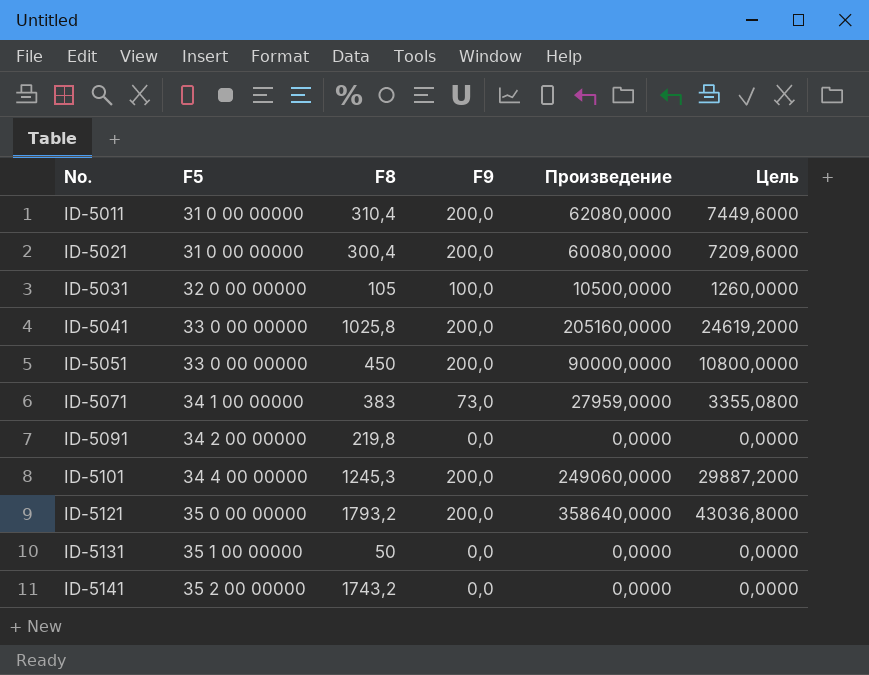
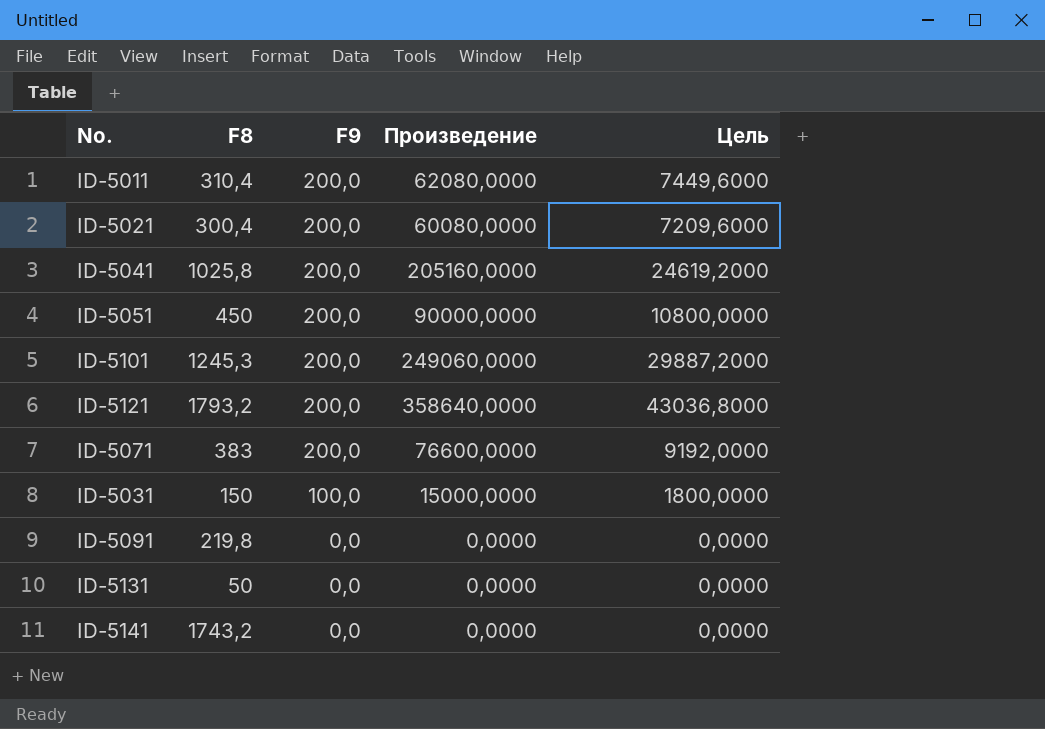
row order: No. ascending -> F9 descending
column F5 | position: 2 -> none
ID-5071 | F9: 73,0 -> 200,0
ID-5071 | Произведение: 27959,0000 -> 76600,0000
ID-5071 | Цель: 3355,0800 -> 9192,0000
ID-5031 | F8: 105 -> 150
ID-5031 | Произведение: 10500,0000 -> 15000,0000
ID-5031 | Цель: 1260,0000 -> 1800,0000

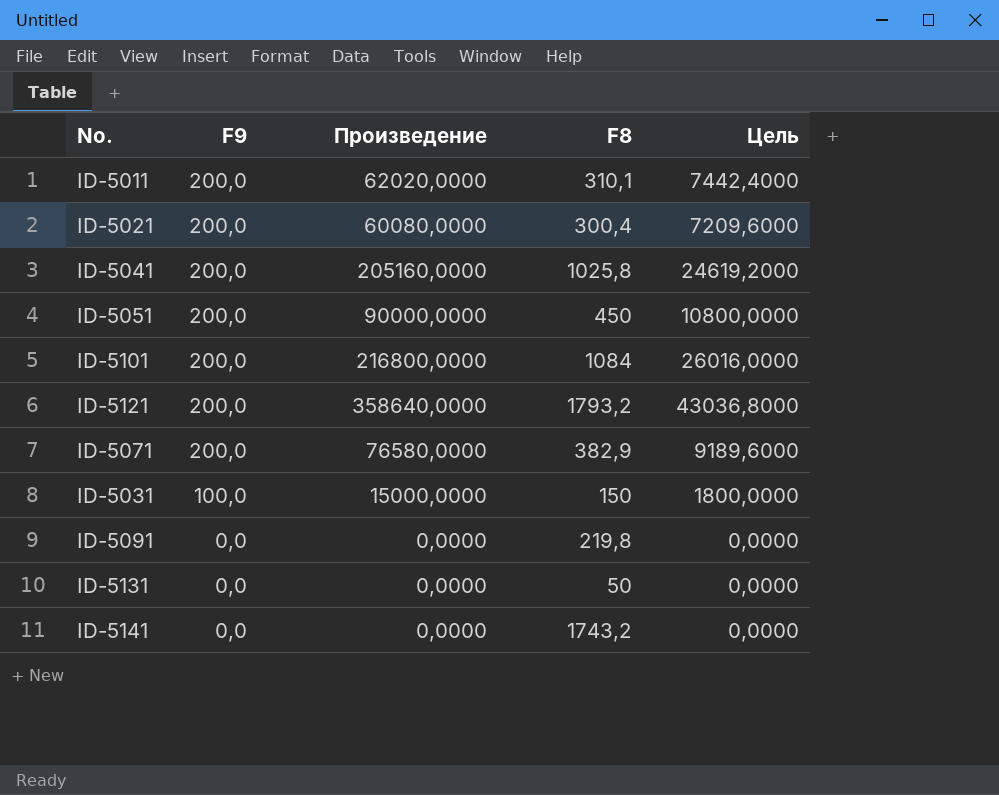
column F8 | position: 2 -> 4
ID-5011 | Произведение: 62080,0000 -> 62020,0000
ID-5011 | F8: 310,4 -> 310,1
ID-5011 | Цель: 7449,6000 -> 7442,4000
ID-5101 | Произведение: 249060,0000 -> 216800,0000
ID-5101 | F8: 1245,3 -> 1084
ID-5101 | Цель: 29887,2000 -> 26016,0000
ID-5071 | Произведение: 76600,0000 -> 76580,0000
ID-5071 | F8: 383 -> 382,9
ID-5071 | Цель: 9192,0000 -> 9189,6000

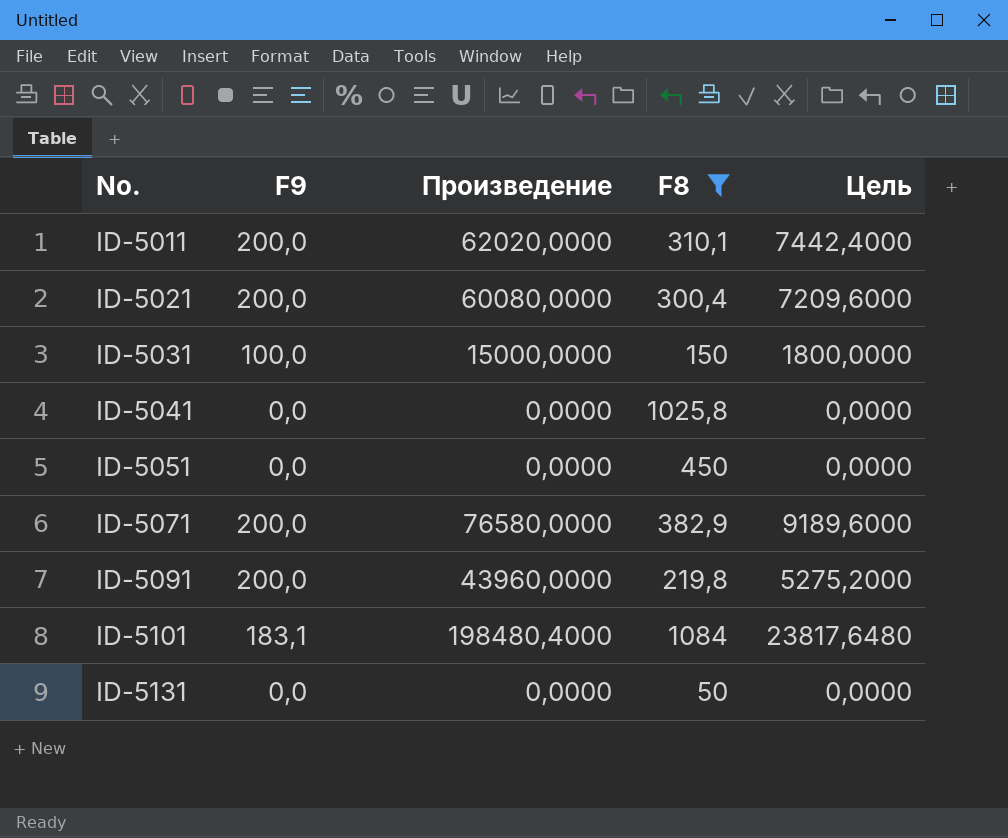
filter: none -> F8 <= 1084
row order: F9 descending -> No. ascending
ID-5041 | F9: 200,0 -> 0,0
ID-5041 | Произведение: 205160,0000 -> 0,0000
ID-5041 | Цель: 24619,2000 -> 0,0000
ID-5051 | F9: 200,0 -> 0,0
ID-5051 | Произведение: 90000,0000 -> 0,0000
ID-5051 | Цель: 10800,0000 -> 0,0000
ID-5091 | F9: 0,0 -> 200,0
ID-5091 | Произведение: 0,0000 -> 43960,0000
ID-5091 | Цель: 0,0000 -> 5275,2000
ID-5101 | F9: 200,0 -> 183,1
ID-5101 | Произведение: 216800,0000 -> 198480,4000
ID-5101 | Цель: 26016,0000 -> 23817,6480

